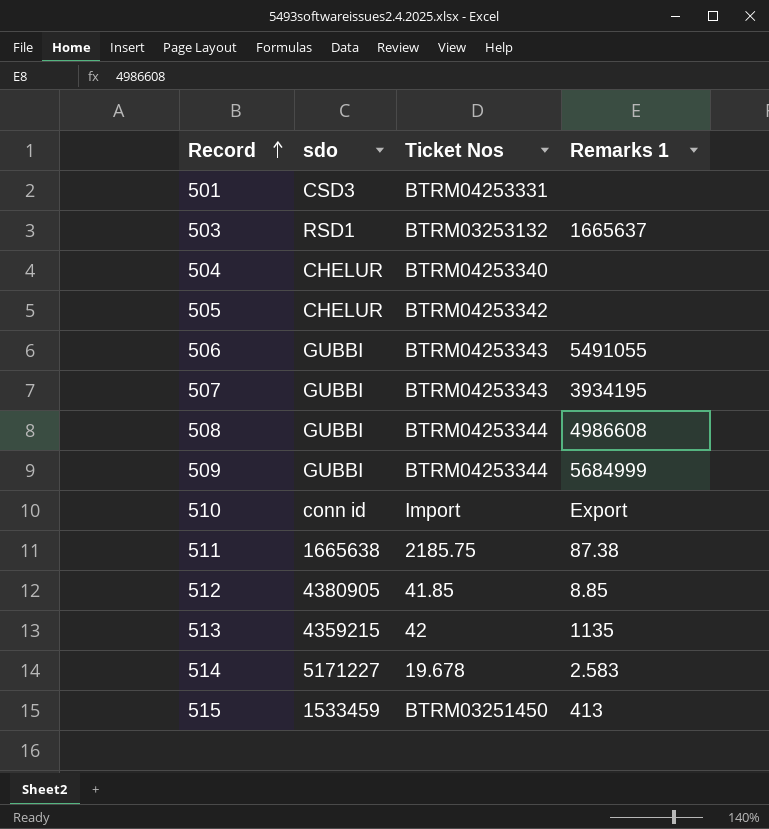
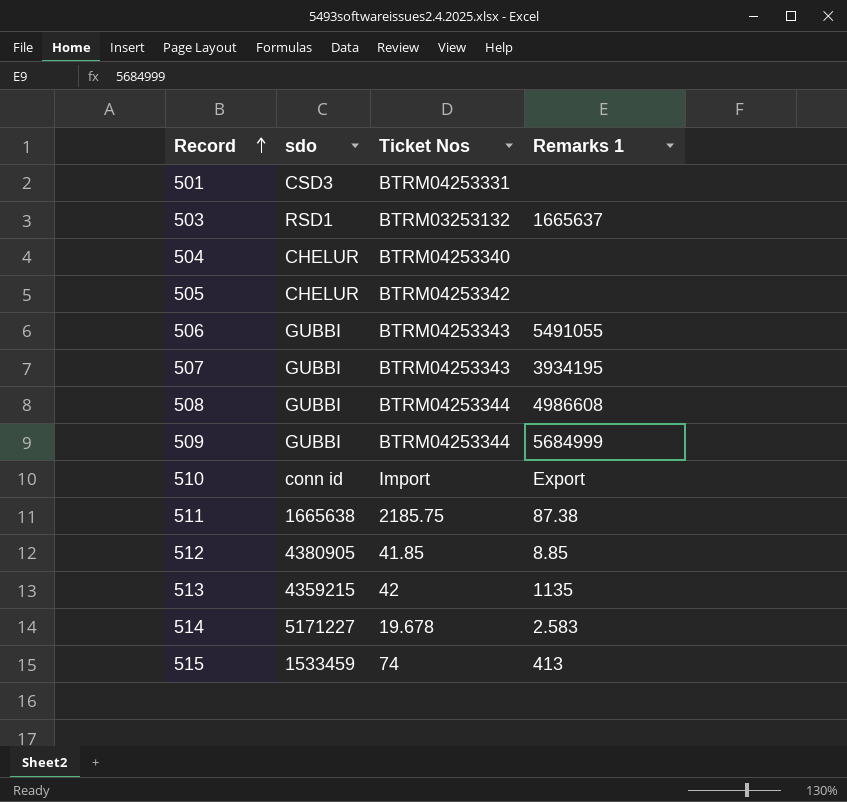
515 | Ticket Nos: BTRM03251450 -> 74

